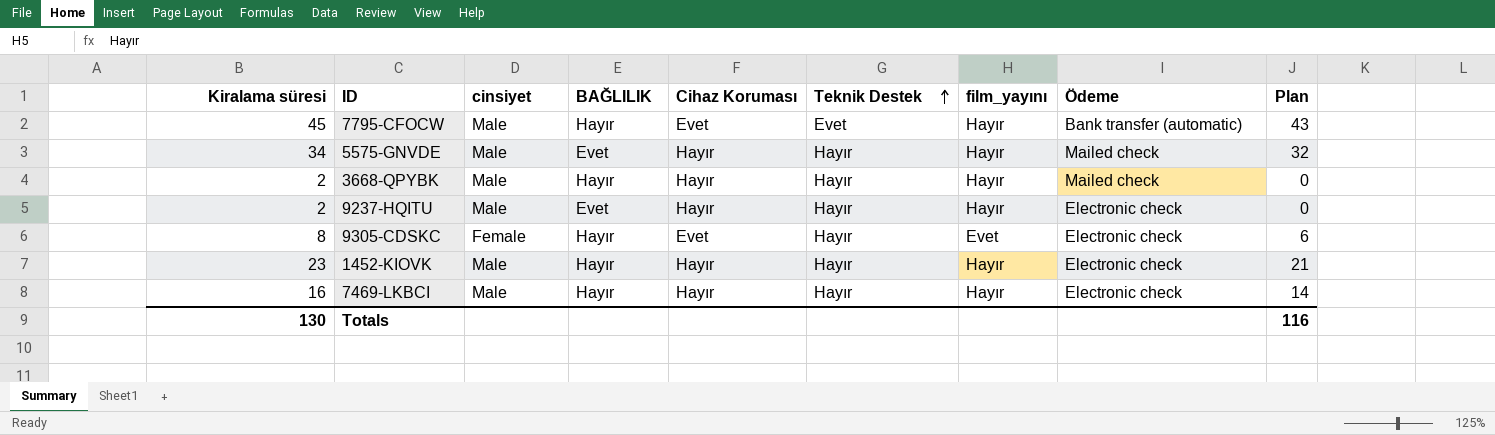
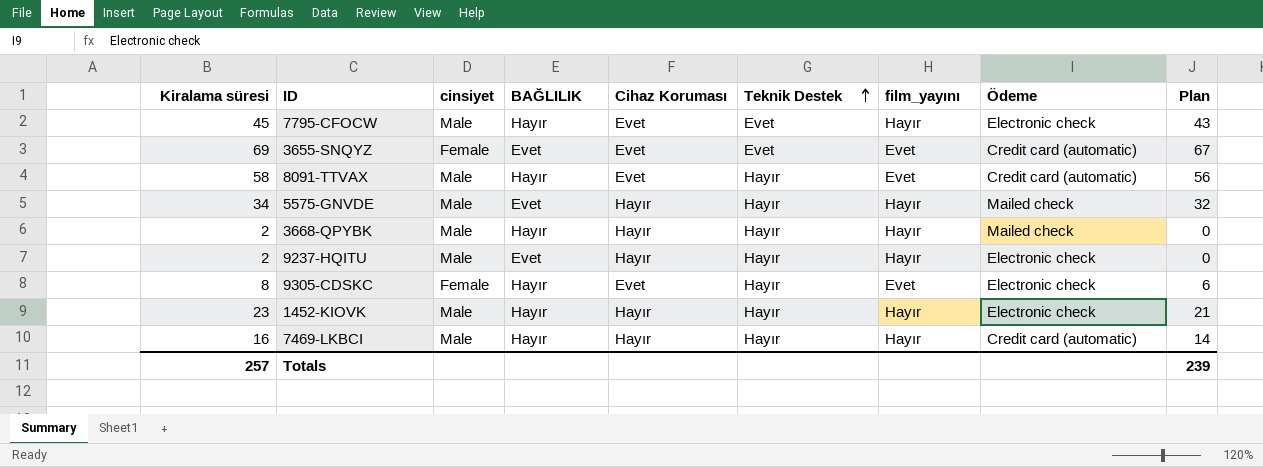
7795-CFOCW | Ödeme: Bank transfer (automatic) -> Electronic check
row 3655-SNQYZ: none -> 69 | Female | Evet | Evet | Evet | Evet | Credit card (automatic) | 67
row 8091-TTVAX: none -> 58 | Male | Hayır | Evet | Hayır | Evet | Credit card (automatic) | 56
7469-LKBCI | Ödeme: Electronic check -> Credit card (automatic)
Totals | Kiralama süresi: 130 -> 257
Totals | Plan: 116 -> 239

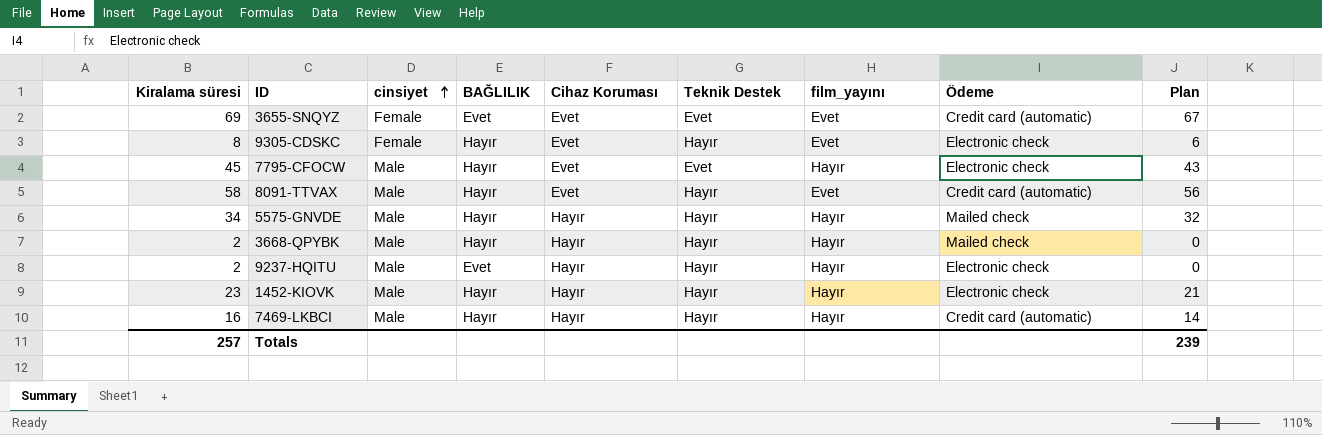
row order: Teknik Destek ascending -> cinsiyet ascending
5575-GNVDE | BAĞLILIK: Evet -> Hayır

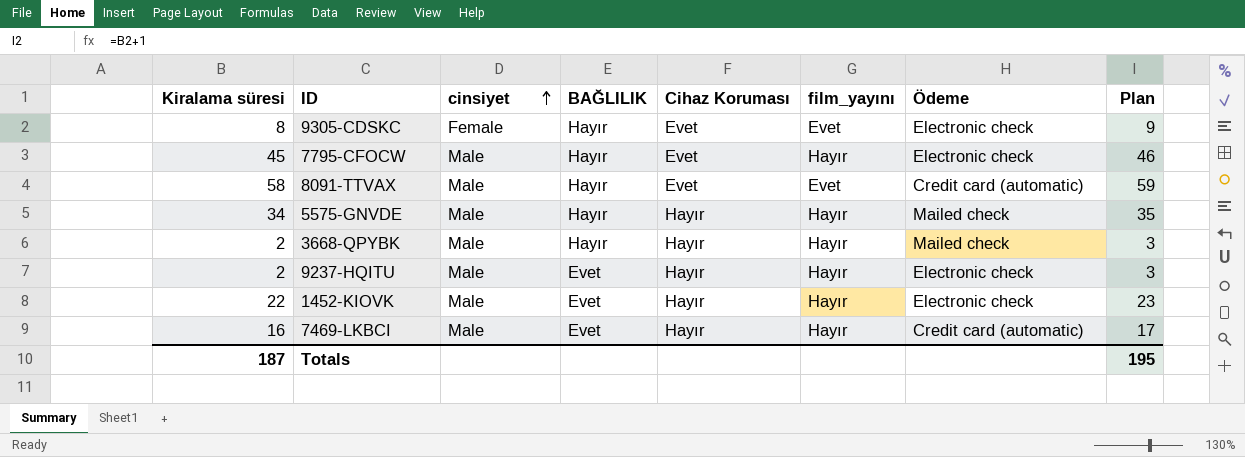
column Teknik Destek | position: 6 -> none
column Plan | formula: [Kiralama süresi] - 2 -> [Kiralama süresi] + 1
row 3655-SNQYZ: 69 | Female | Evet | Evet | Evet | Evet | Credit card (automatic) | 67 -> none
1452-KIOVK | Kiralama süresi: 23 -> 22
1452-KIOVK | BAĞLILIK: Hayır -> Evet
7469-LKBCI | BAĞLILIK: Hayır -> Evet
Totals | Kiralama süresi: 257 -> 187
Totals | Plan: 239 -> 195

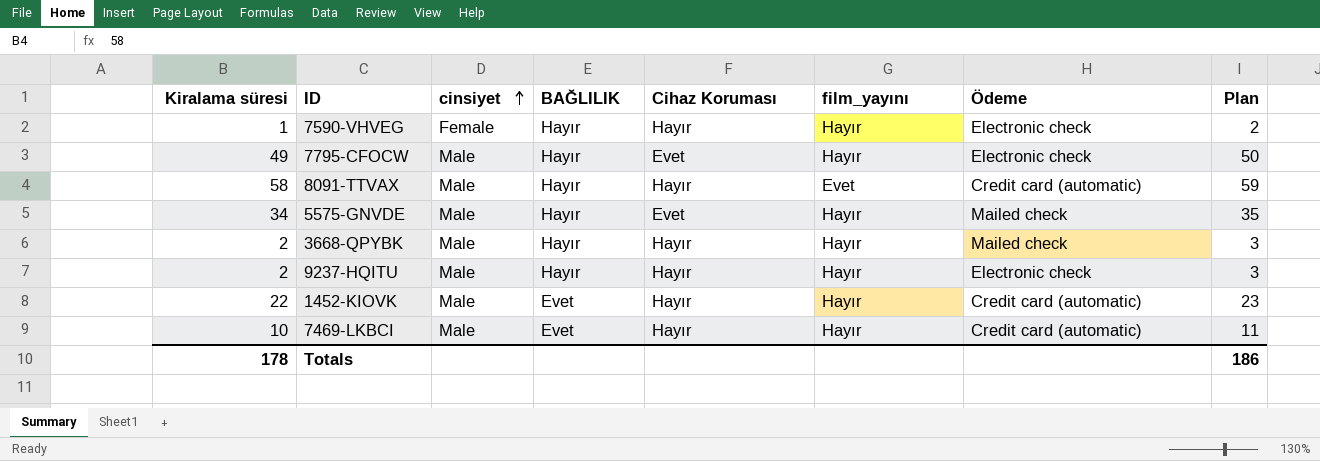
row 9305-CDSKC: 8 | Female | Hayır | Evet | Evet | Electronic check | 9 -> none
row 7590-VHVEG: none -> 1 | Female | Hayır | Hayır | Hayır | Electronic check | 2
7795-CFOCW | Kiralama süresi: 45 -> 49
7795-CFOCW | Plan: 46 -> 50
8091-TTVAX | Cihaz Koruması: Evet -> Hayır
5575-GNVDE | Cihaz Koruması: Hayır -> Evet
9237-HQITU | BAĞLILIK: Evet -> Hayır
1452-KIOVK | Ödeme: Electronic check -> Credit card (automatic)
7469-LKBCI | Kiralama süresi: 16 -> 10
7469-LKBCI | Plan: 17 -> 11
Totals | Kiralama süresi: 187 -> 178
Totals | Plan: 195 -> 186

